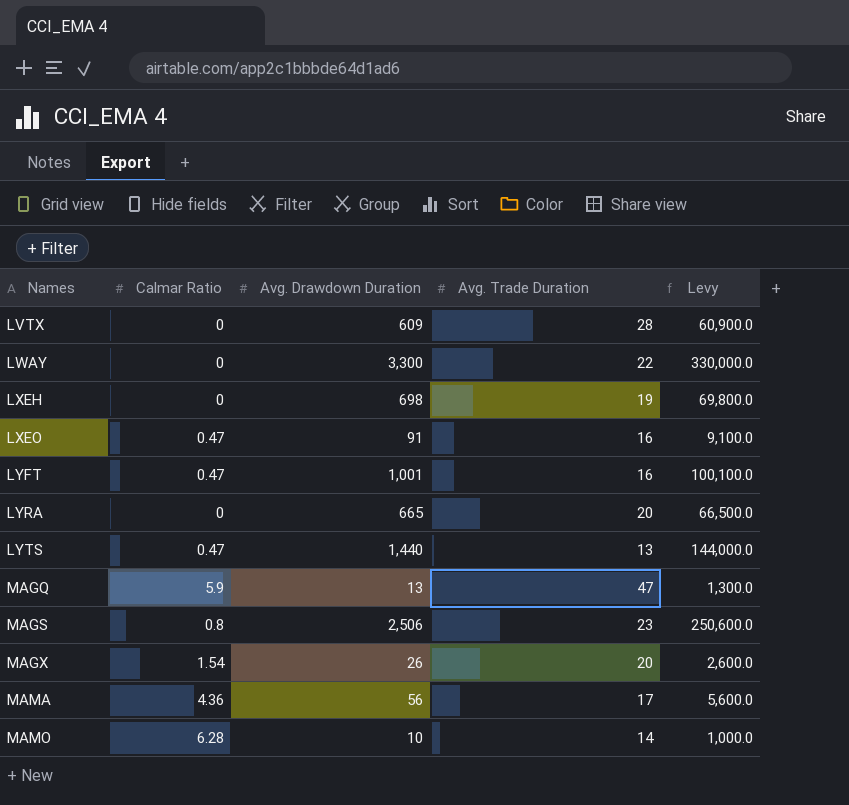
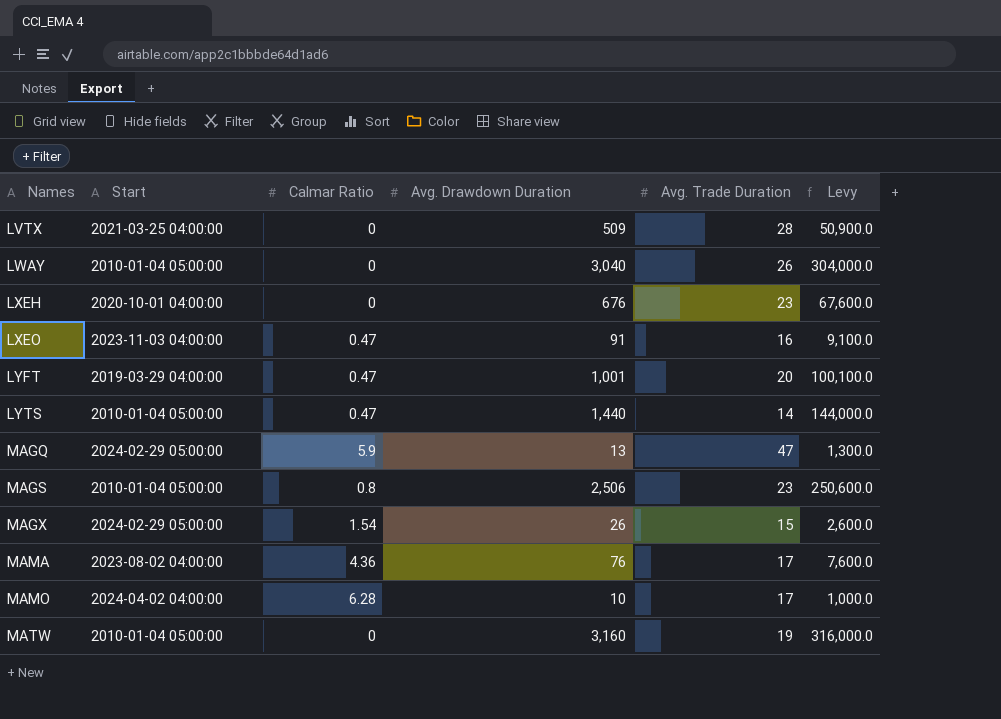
column Start | position: none -> 2
row LYRA: 0 | 665 | 20 | 66,500.0 -> none
LVTX | Avg. Drawdown Duration: 609 -> 509
LVTX | Levy: 60,900.0 -> 50,900.0
LWAY | Avg. Drawdown Duration: 3,300 -> 3,040
LWAY | Avg. Trade Duration: 22 -> 26
LWAY | Levy: 330,000.0 -> 304,000.0
LXEH | Avg. Drawdown Duration: 698 -> 676
LXEH | Avg. Trade Duration: 19 -> 23
LXEH | Levy: 69,800.0 -> 67,600.0
LYFT | Avg. Trade Duration: 16 -> 20
LYTS | Avg. Trade Duration: 13 -> 14
MAGX | Avg. Trade Duration: 20 -> 15
MAMA | Avg. Drawdown Duration: 56 -> 76
MAMA | Levy: 5,600.0 -> 7,600.0
MAMO | Avg. Trade Duration: 14 -> 17
row MATW: none -> 2010-01-04 05:00:00 | 0 | 3,160 | 19 | 316,000.0

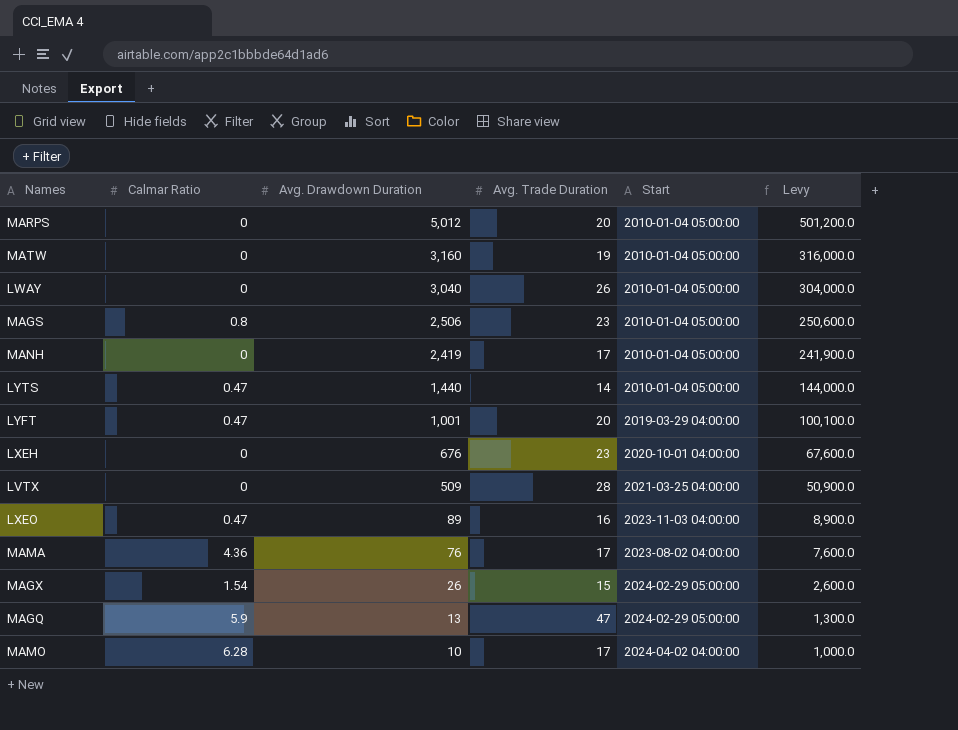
row order: Names ascending -> Avg. Drawdown Duration descending
column Start | position: 2 -> 5
row MARPS: none -> 0 | 5,012 | 20 | 2010-01-04 05:00:00 | 501,200.0
row MANH: none -> 0 | 2,419 | 17 | 2010-01-04 05:00:00 | 241,900.0
LXEO | Avg. Drawdown Duration: 91 -> 89
LXEO | Levy: 9,100.0 -> 8,900.0

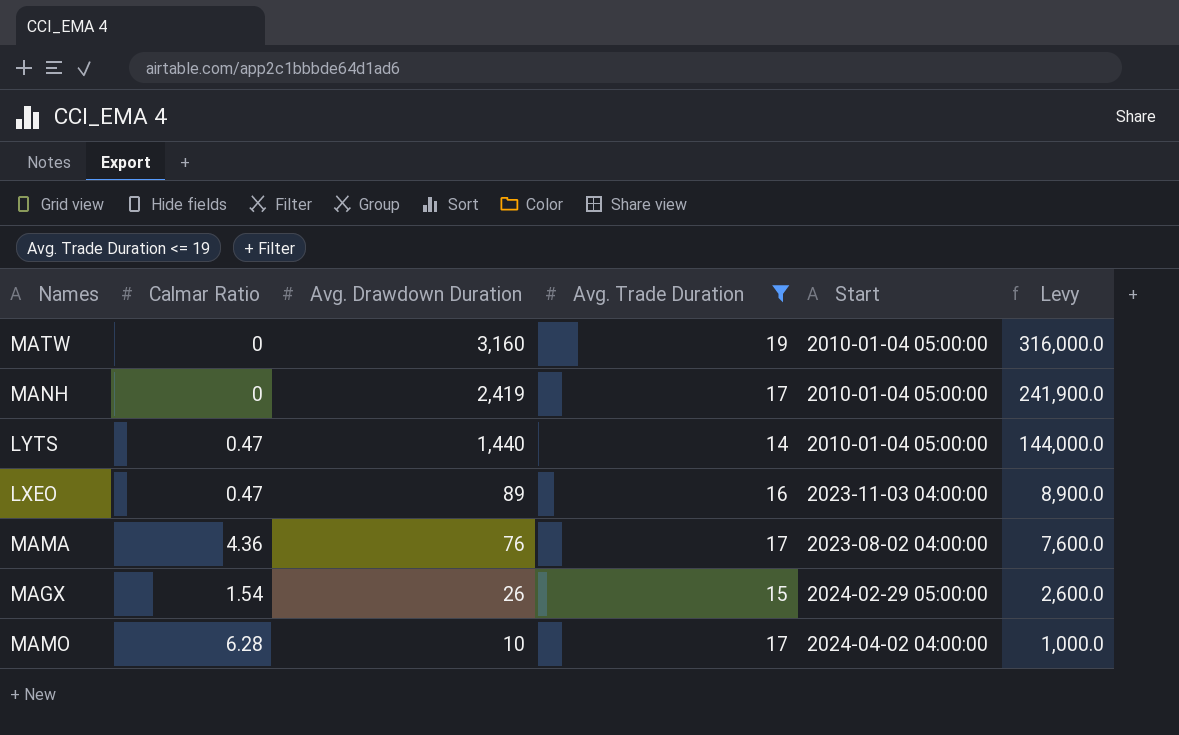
filter: none -> Avg. Trade Duration <= 19

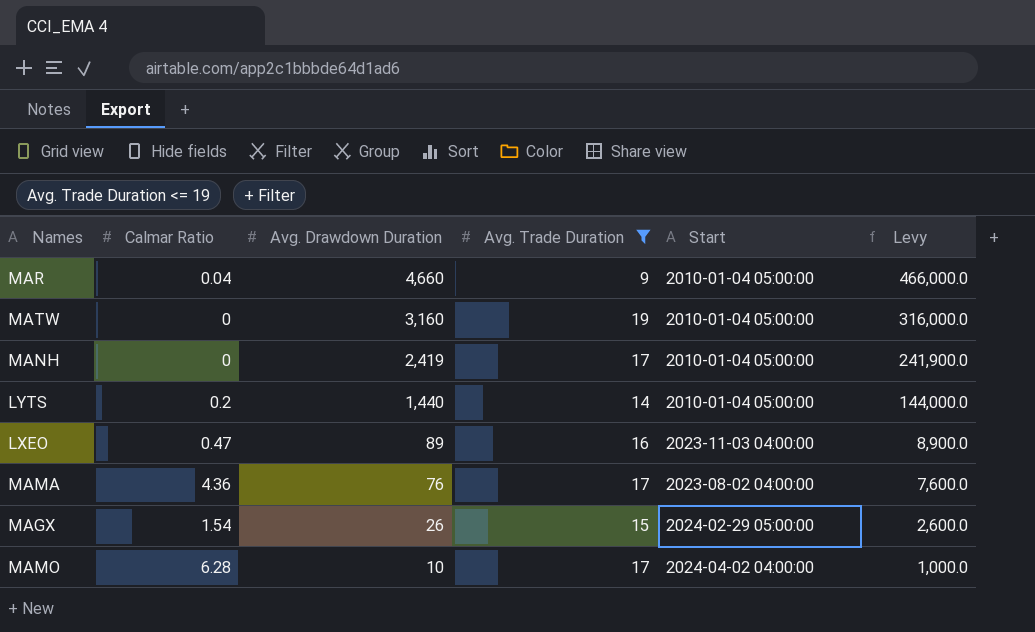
row MAR: none -> 0.04 | 4,660 | 9 | 2010-01-04 05:00:00 | 466,000.0
LYTS | Calmar Ratio: 0.47 -> 0.2

